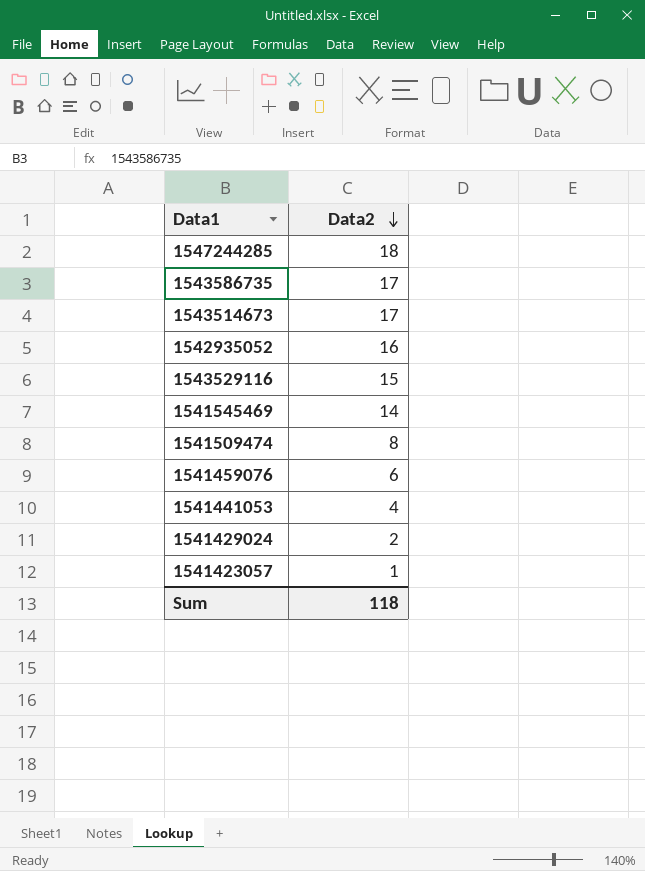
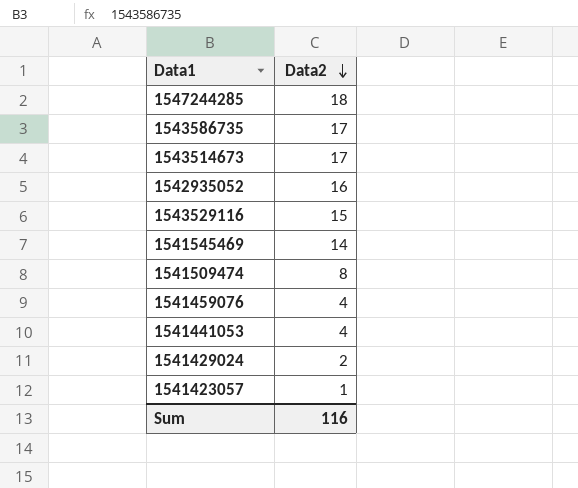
1541459076 | Data2: 6 -> 4
Sum | Data2: 118 -> 116

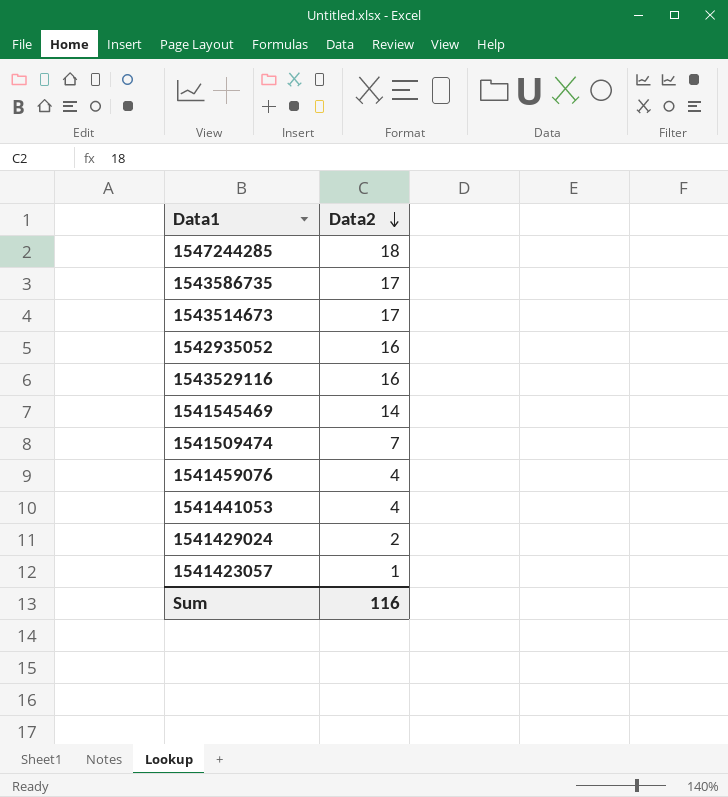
1543529116 | Data2: 15 -> 16
1541509474 | Data2: 8 -> 7

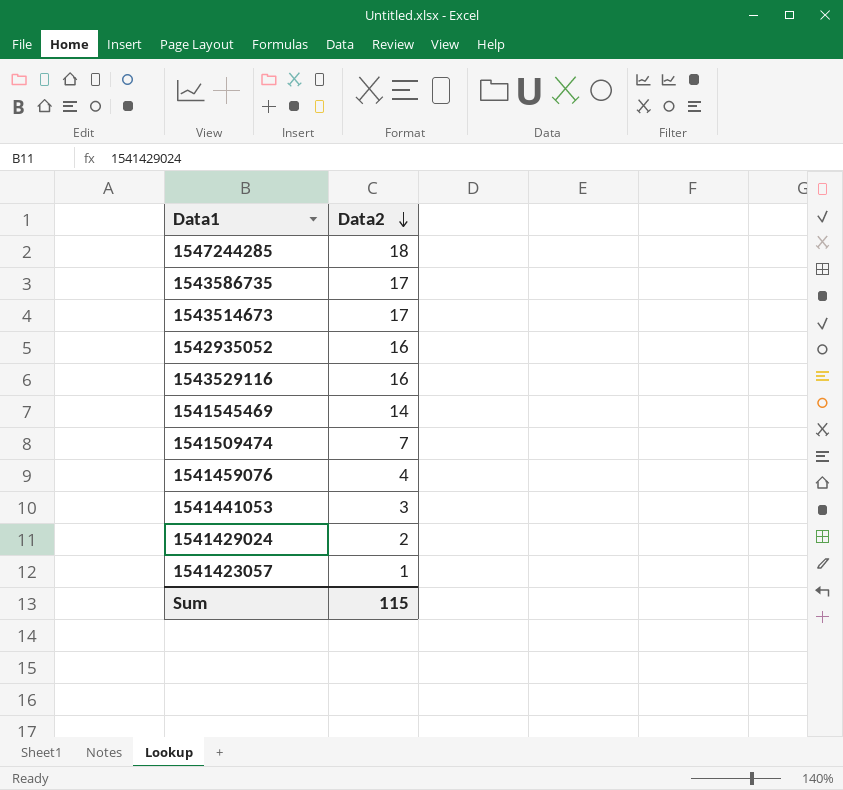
1541441053 | Data2: 4 -> 3
Sum | Data2: 116 -> 115

